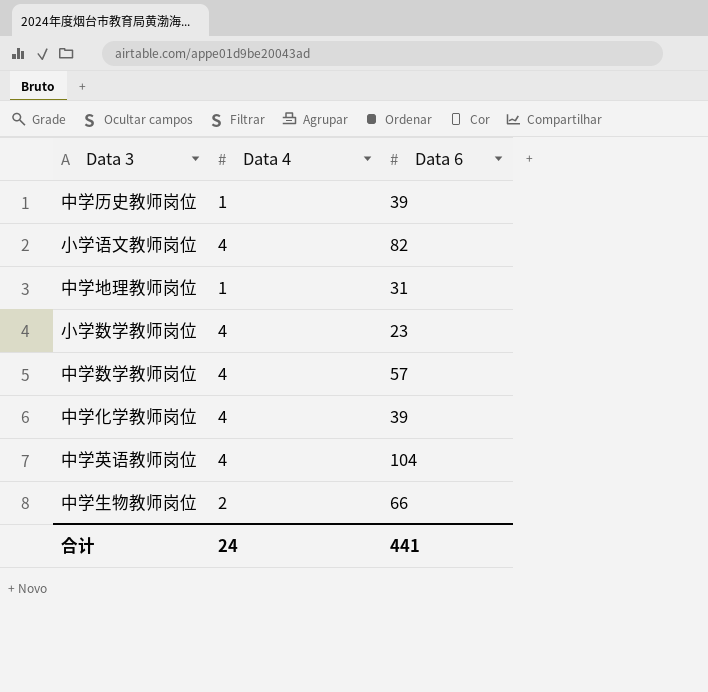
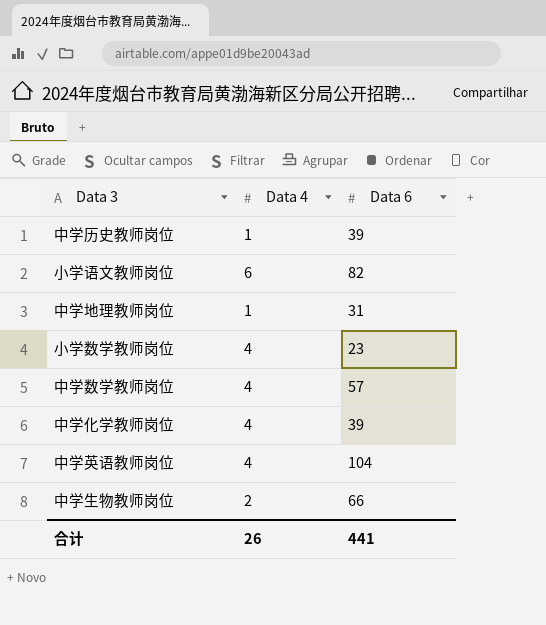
小学语文教师岗位 | Data 4: 4 -> 6
合计 | Data 4: 24 -> 26

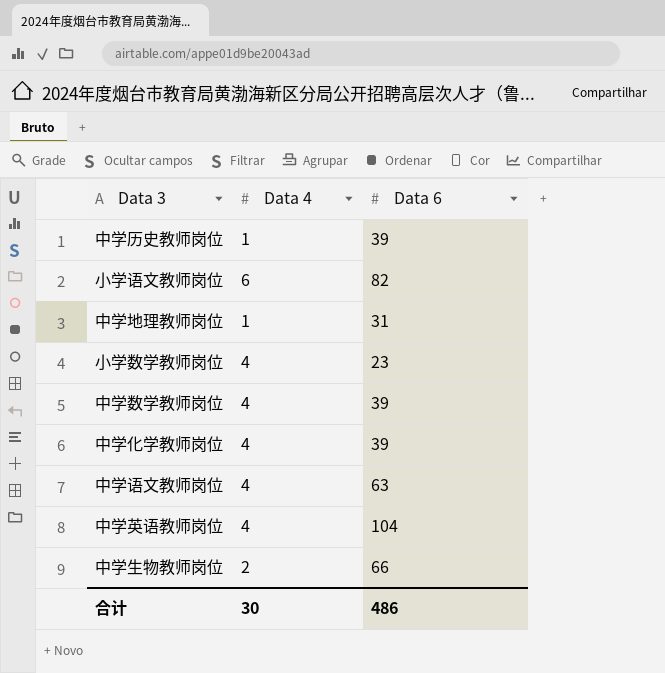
中学数学教师岗位 | Data 6: 57 -> 39
row 中学语文教师岗位: none -> 4 | 63
合计 | Data 4: 26 -> 30
合计 | Data 6: 441 -> 486

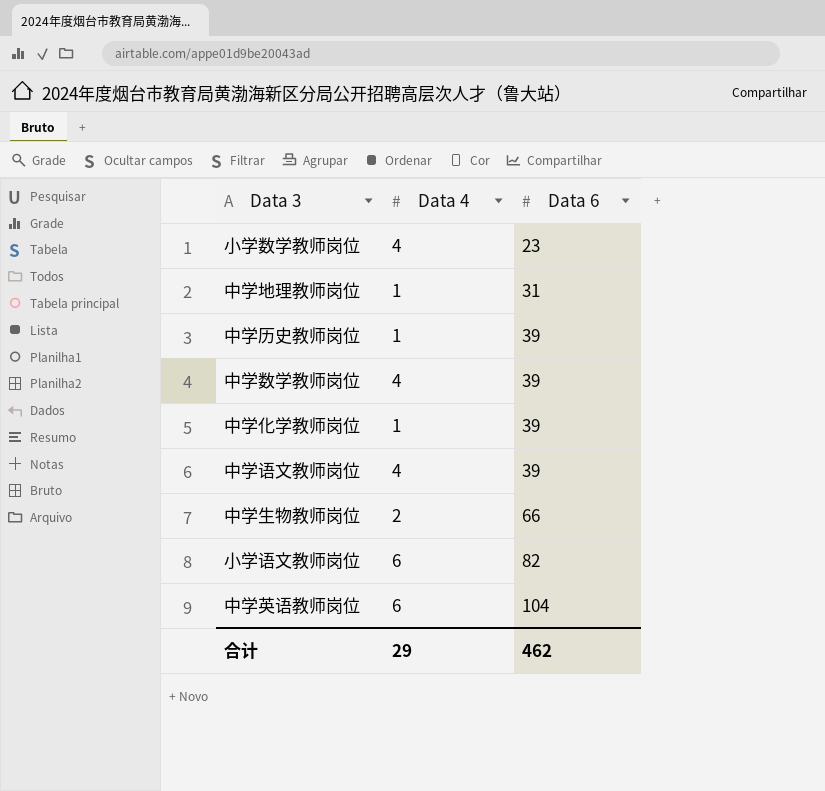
row order: none -> Data 6 ascending
中学化学教师岗位 | Data 4: 4 -> 1
中学语文教师岗位 | Data 6: 63 -> 39
中学英语教师岗位 | Data 4: 4 -> 6
合计 | Data 4: 30 -> 29
合计 | Data 6: 486 -> 462

